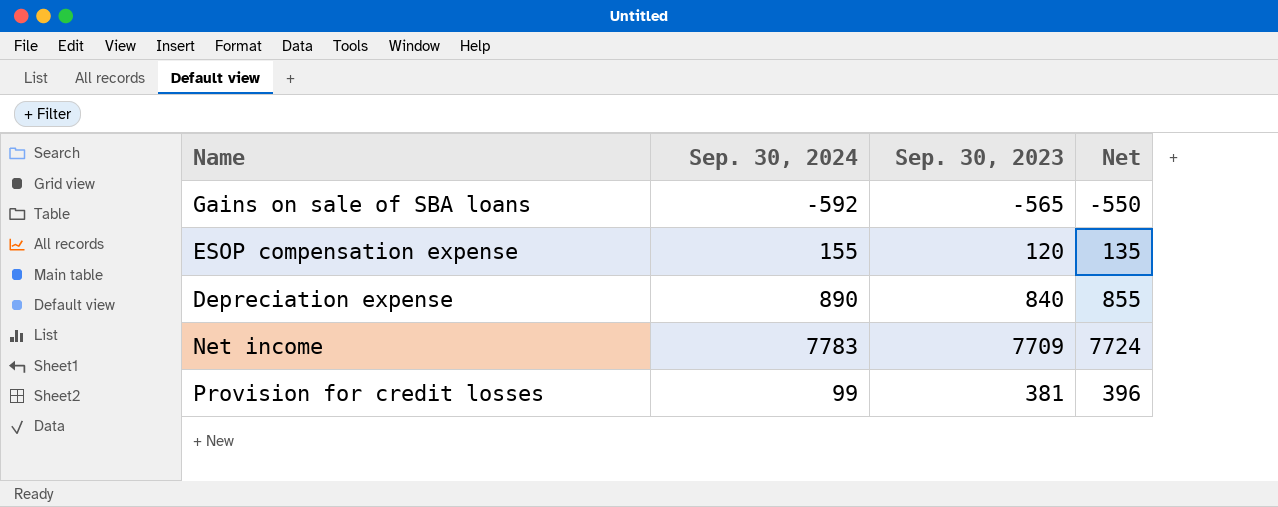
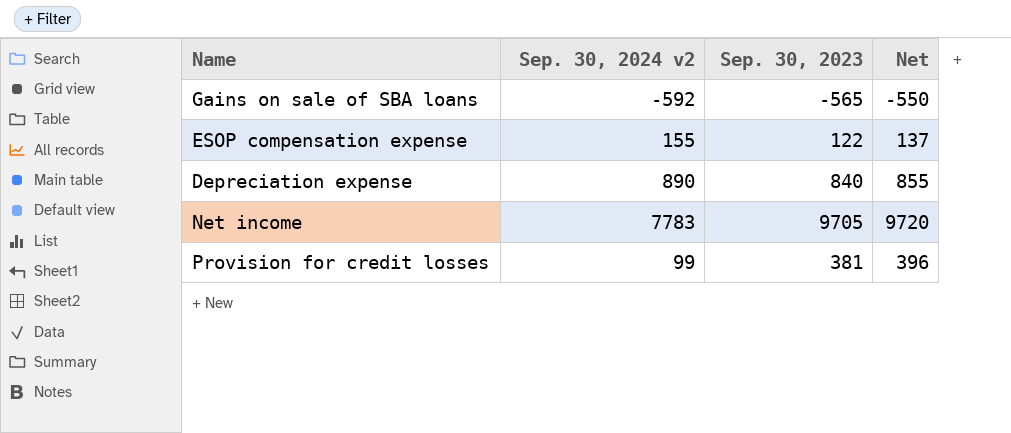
column name: Sep. 30, 2024 -> Sep. 30, 2024 v2
ESOP compensation expense | Sep. 30, 2023: 120 -> 122
ESOP compensation expense | Net: 135 -> 137
Net income | Sep. 30, 2023: 7709 -> 9705
Net income | Net: 7724 -> 9720

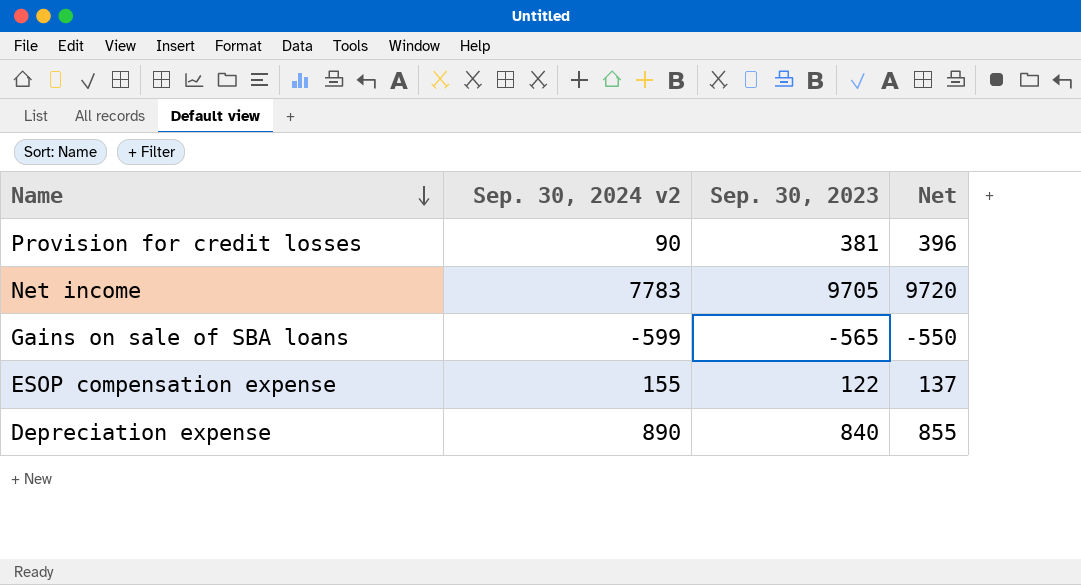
row order: none -> Name descending
Provision for credit losses | Sep. 30, 2024 v2: 99 -> 90
Gains on sale of SBA loans | Sep. 30, 2024 v2: -592 -> -599

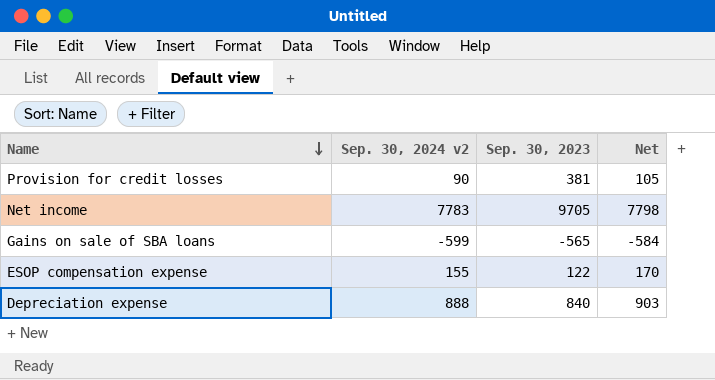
column Net | formula: [Sep. 30, 2023] + 15 -> [Sep. 30, 2024 v2] + 15
Depreciation expense | Sep. 30, 2024 v2: 890 -> 888

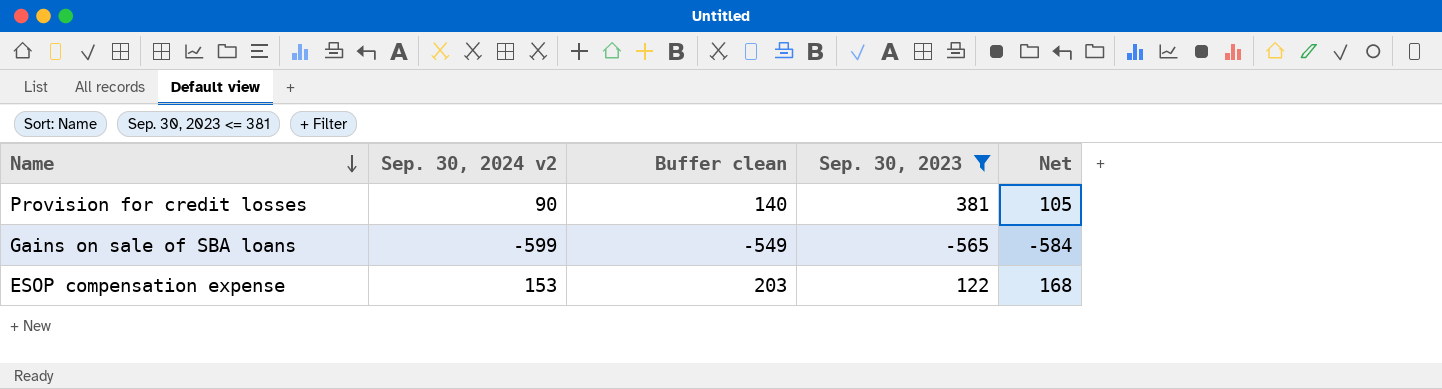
filter: none -> Sep. 30, 2023 <= 381
column Buffer clean | formula: none -> [Sep. 30, 2024 v2] + 50
ESOP compensation expense | Sep. 30, 2024 v2: 155 -> 153
ESOP compensation expense | Net: 170 -> 168

